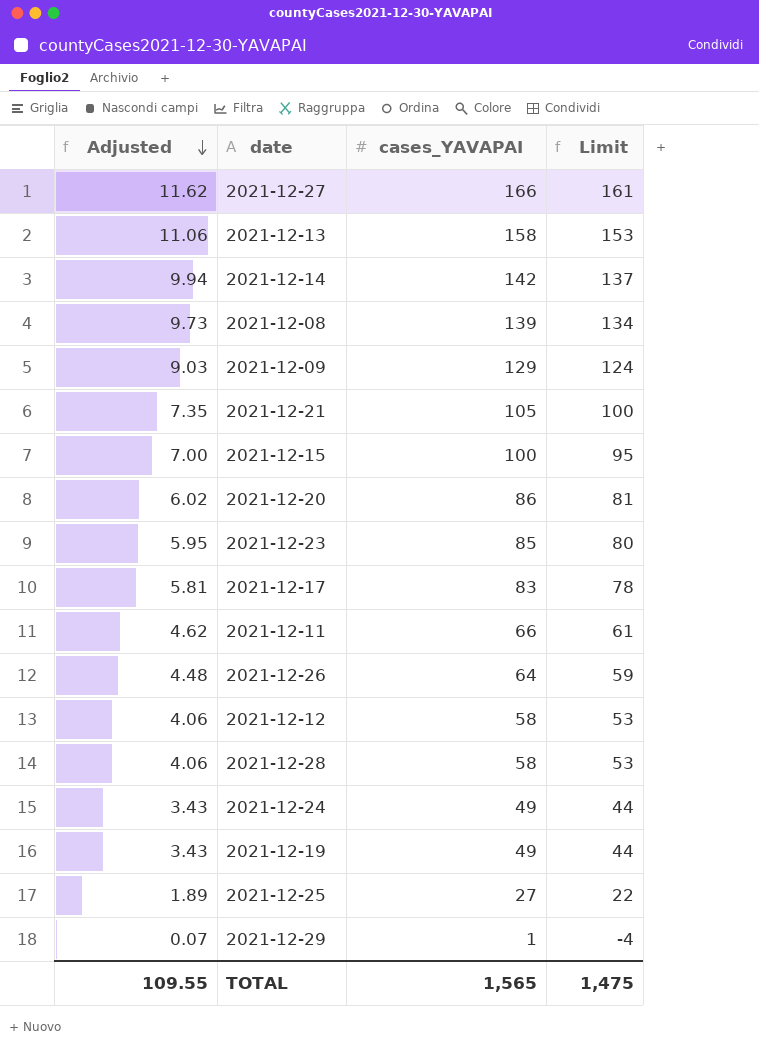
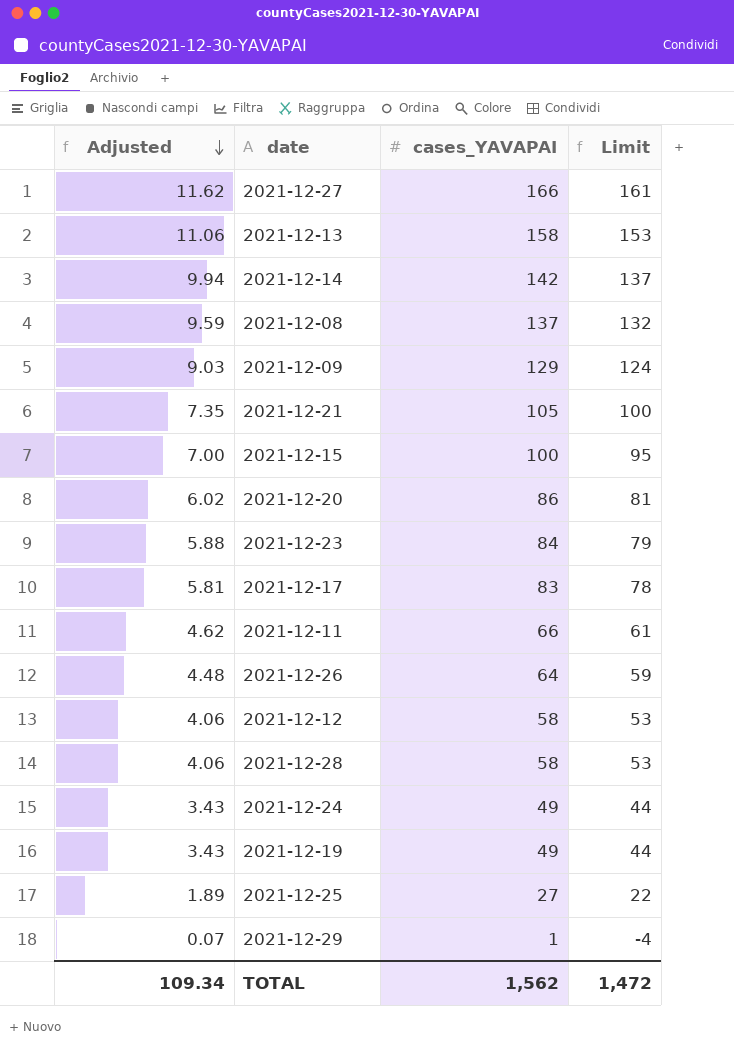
2021-12-08 | Adjusted: 9.73 -> 9.59
2021-12-08 | cases_YAVAPAI: 139 -> 137
2021-12-08 | Limit: 134 -> 132
2021-12-23 | Adjusted: 5.95 -> 5.88
2021-12-23 | cases_YAVAPAI: 85 -> 84
2021-12-23 | Limit: 80 -> 79
TOTAL | Adjusted: 109.55 -> 109.34
TOTAL | cases_YAVAPAI: 1,565 -> 1,562
TOTAL | Limit: 1,475 -> 1,472

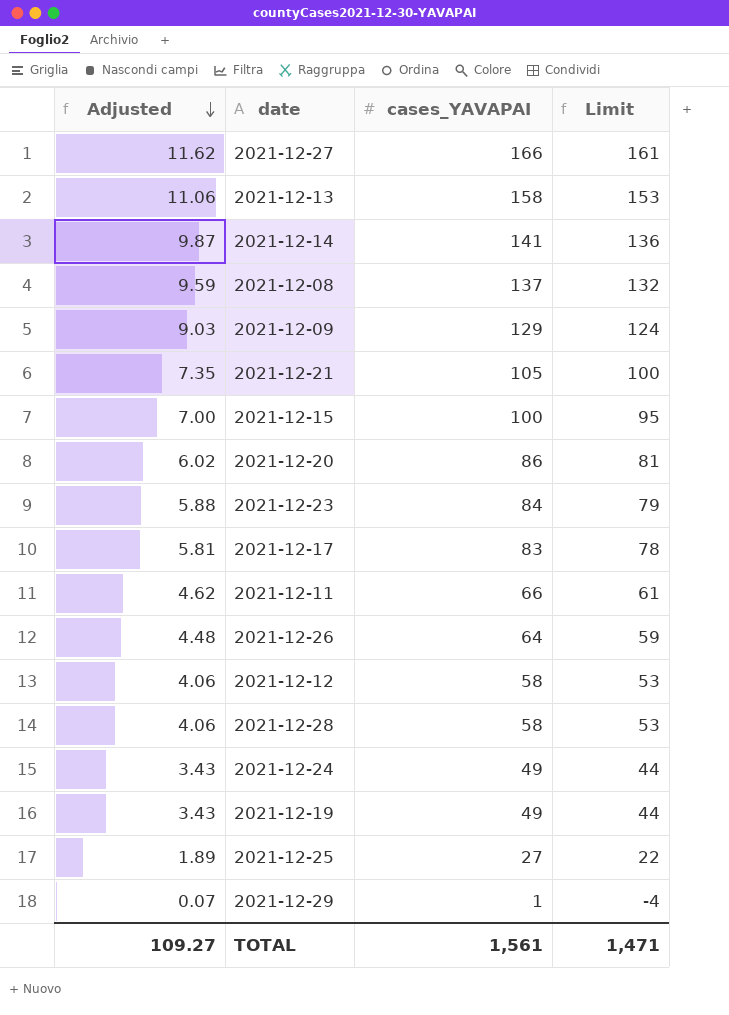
2021-12-14 | Adjusted: 9.94 -> 9.87
2021-12-14 | cases_YAVAPAI: 142 -> 141
2021-12-14 | Limit: 137 -> 136
TOTAL | Adjusted: 109.34 -> 109.27
TOTAL | cases_YAVAPAI: 1,562 -> 1,561
TOTAL | Limit: 1,472 -> 1,471

